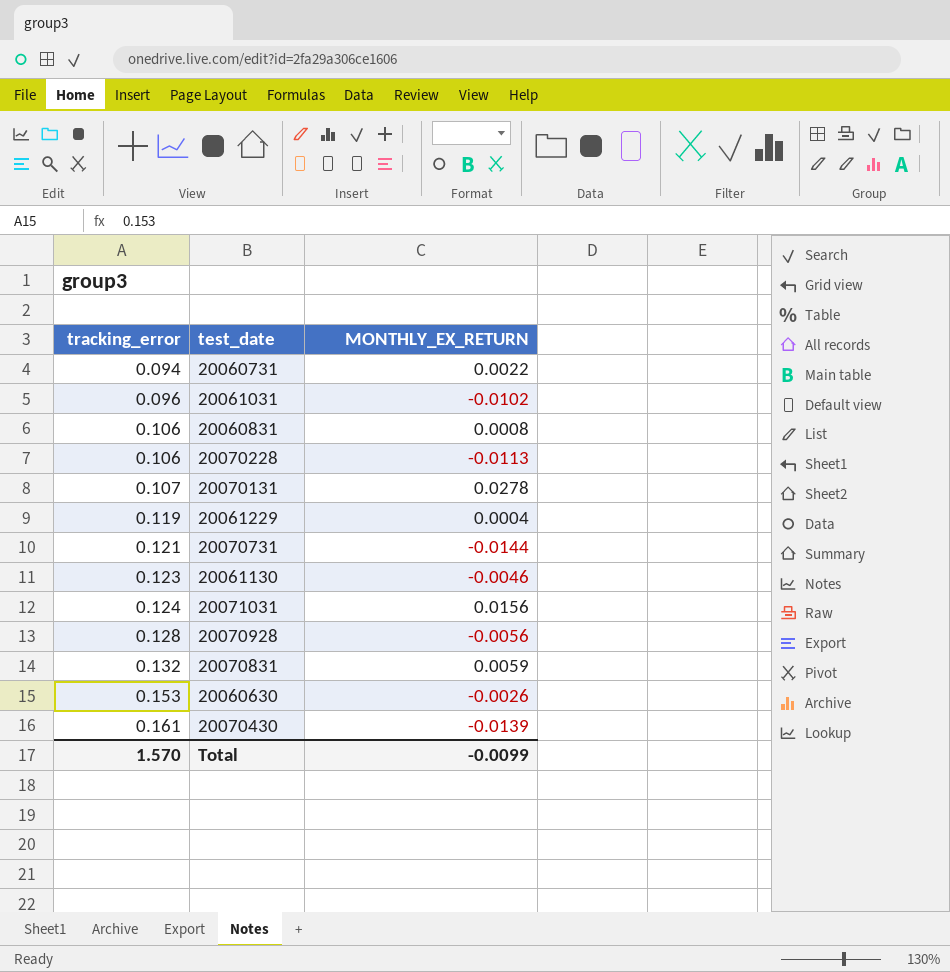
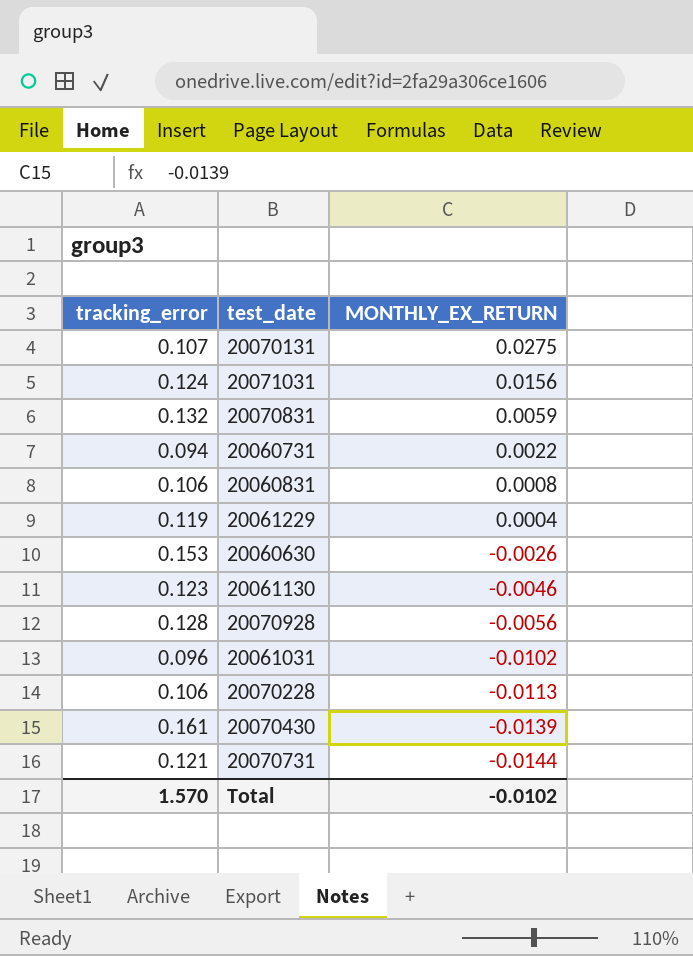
row order: tracking_error ascending -> MONTHLY_EX_RETURN descending
20070131 | MONTHLY_EX_RETURN: 0.0278 -> 0.0275
Total | MONTHLY_EX_RETURN: -0.0099 -> -0.0102

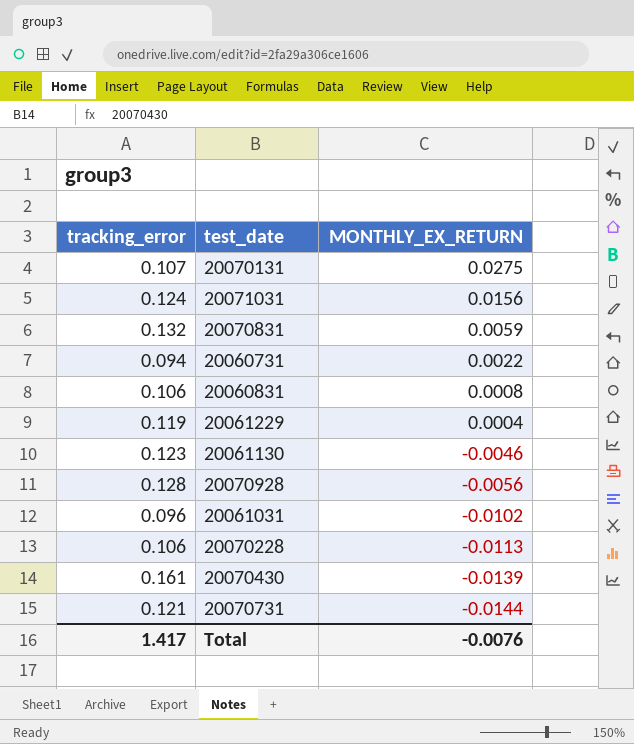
row 20060630: 0.153 | -0.0026 -> none
Total | tracking_error: 1.570 -> 1.417
Total | MONTHLY_EX_RETURN: -0.0102 -> -0.0076

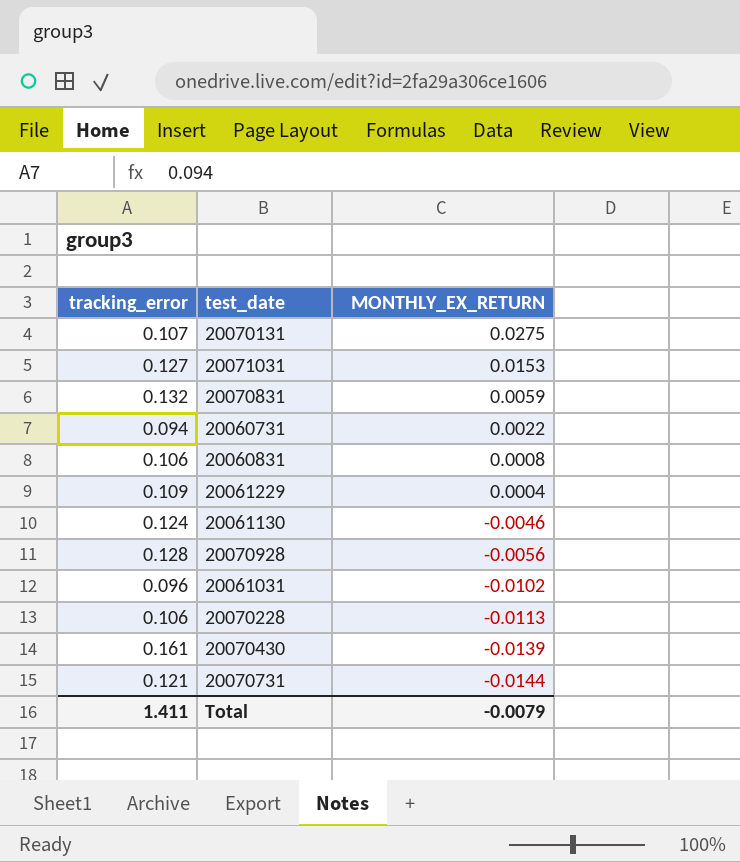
20071031 | tracking_error: 0.124 -> 0.127
20071031 | MONTHLY_EX_RETURN: 0.0156 -> 0.0153
20061229 | tracking_error: 0.119 -> 0.109
20061130 | tracking_error: 0.123 -> 0.124
Total | tracking_error: 1.417 -> 1.411
Total | MONTHLY_EX_RETURN: -0.0076 -> -0.0079

